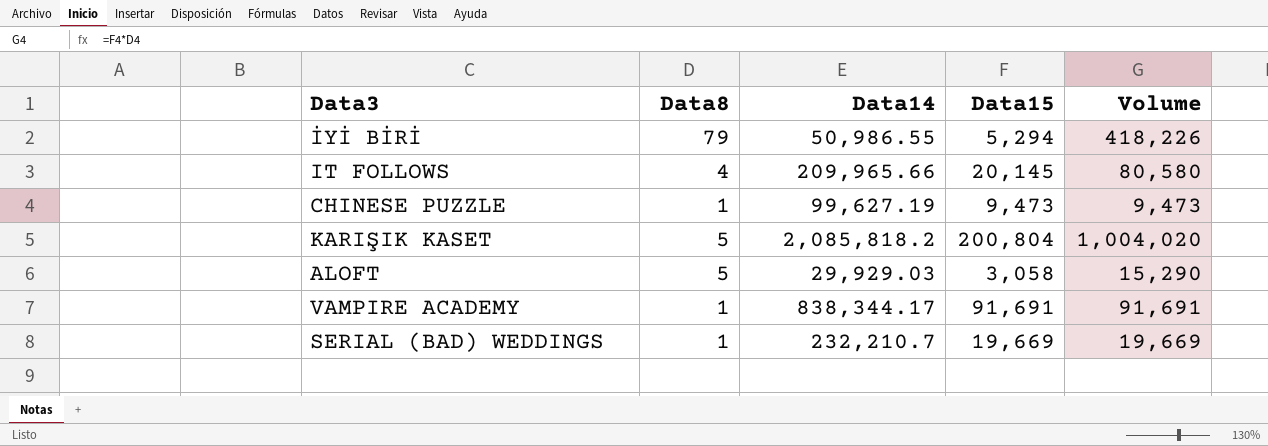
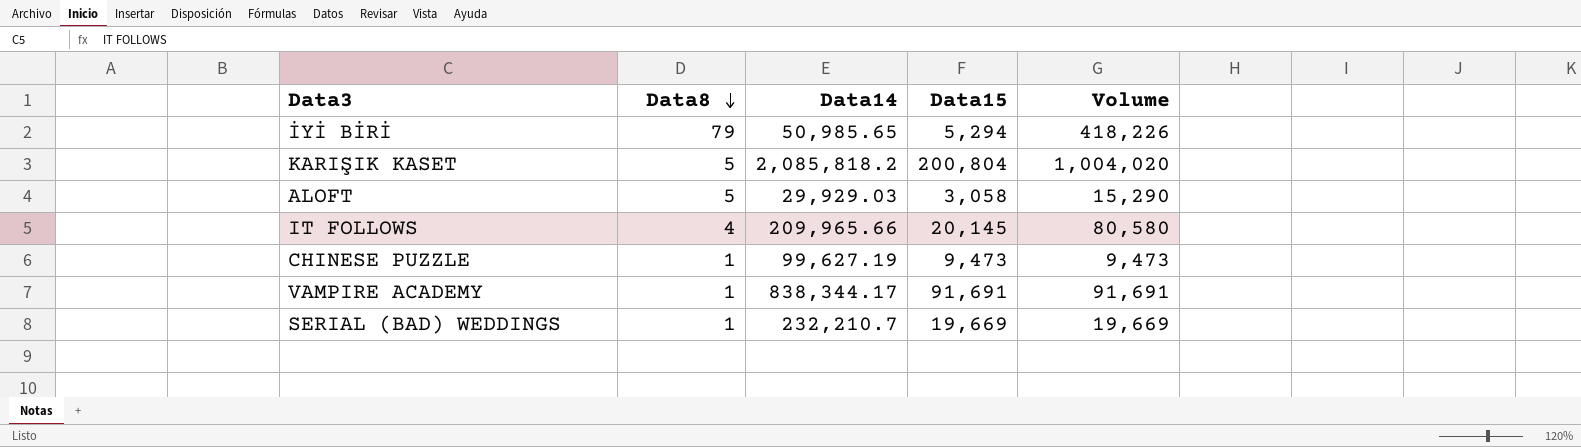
row order: none -> Data8 descending
İYİ BİRİ | Data14: 50,986.55 -> 50,985.65

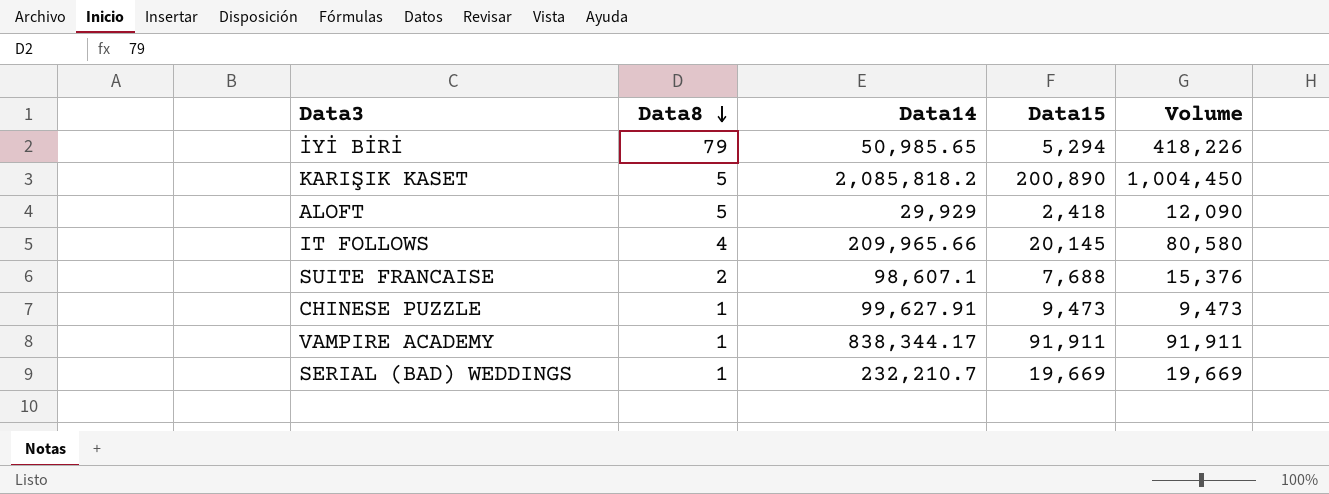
KARIŞIK KASET | Data15: 200,804 -> 200,890
KARIŞIK KASET | Volume: 1,004,020 -> 1,004,450
ALOFT | Data14: 29,929.03 -> 29,929
ALOFT | Data15: 3,058 -> 2,418
ALOFT | Volume: 15,290 -> 12,090
row SUITE FRANCAISE: none -> 2 | 98,607.1 | 7,688 | 15,376
CHINESE PUZZLE | Data14: 99,627.19 -> 99,627.91
VAMPIRE ACADEMY | Data15: 91,691 -> 91,911
VAMPIRE ACADEMY | Volume: 91,691 -> 91,911

